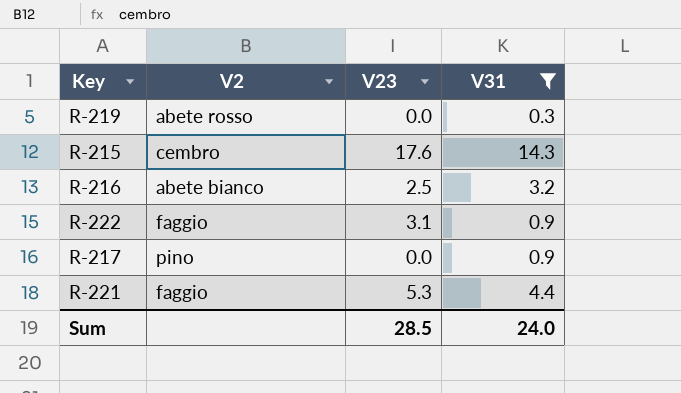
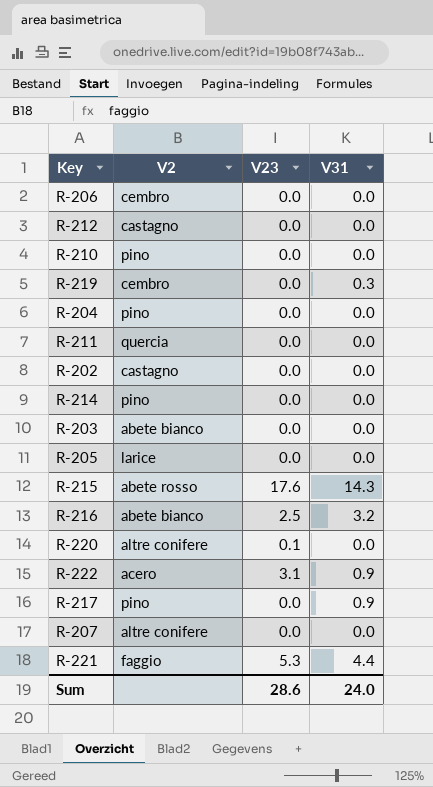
filter: V31 != 0.0 -> none
R-219 | V2: abete rosso -> cembro
R-215 | V2: cembro -> abete rosso
R-222 | V2: faggio -> acero
Sum | V23: 28.5 -> 28.6

